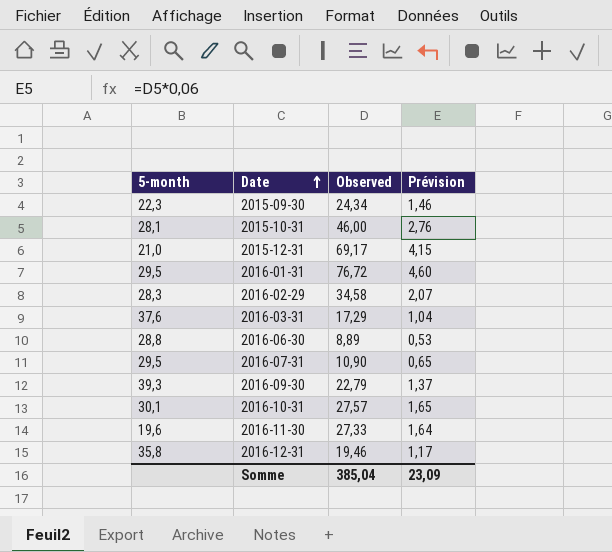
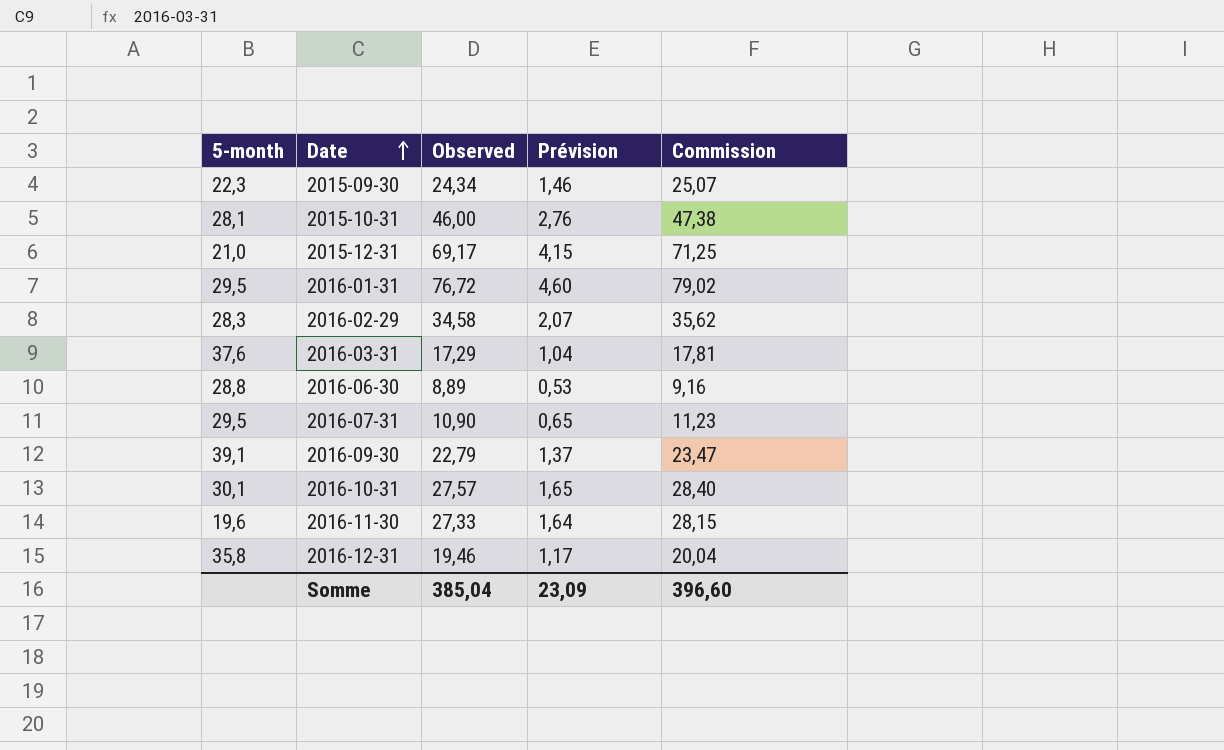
column Commission | formula: none -> [Observed] * 1,03
2016-09-30 | 5-month: 39,3 -> 39,1

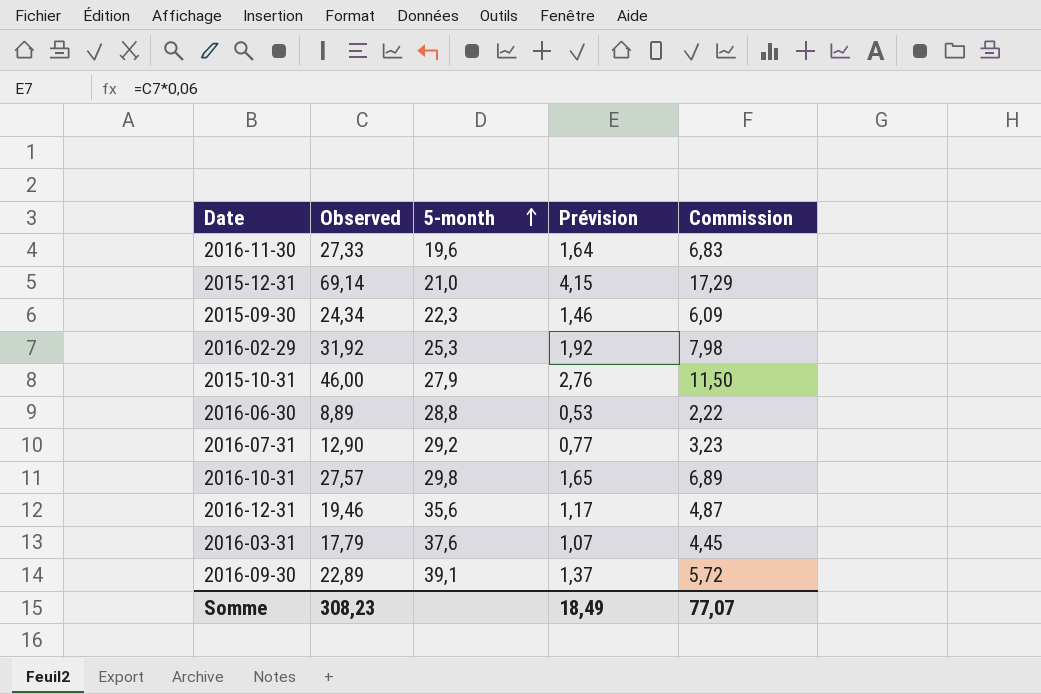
row order: Date ascending -> 5-month ascending
column 5-month | position: 1 -> 3
column Commission | formula: [Observed] * 1,03 -> [Observed] * 0,25
row 2016-01-31: 29,5 | 76,72 | 4,60 | 79,02 -> none
2015-12-31 | Observed: 69,17 -> 69,14
2016-02-29 | Observed: 34,58 -> 31,92
2016-02-29 | 5-month: 28,3 -> 25,3
2016-02-29 | Prévision: 2,07 -> 1,92
2015-10-31 | 5-month: 28,1 -> 27,9
2016-07-31 | Observed: 10,90 -> 12,90
2016-07-31 | 5-month: 29,5 -> 29,2
2016-07-31 | Prévision: 0,65 -> 0,77
2016-10-31 | 5-month: 30,1 -> 29,8
2016-12-31 | 5-month: 35,8 -> 35,6
2016-03-31 | Observed: 17,29 -> 17,79
2016-03-31 | Prévision: 1,04 -> 1,07
2016-09-30 | Observed: 22,79 -> 22,89
Somme | Observed: 385,04 -> 308,23
Somme | Prévision: 23,09 -> 18,49
Somme | Commission: 396,60 -> 77,07

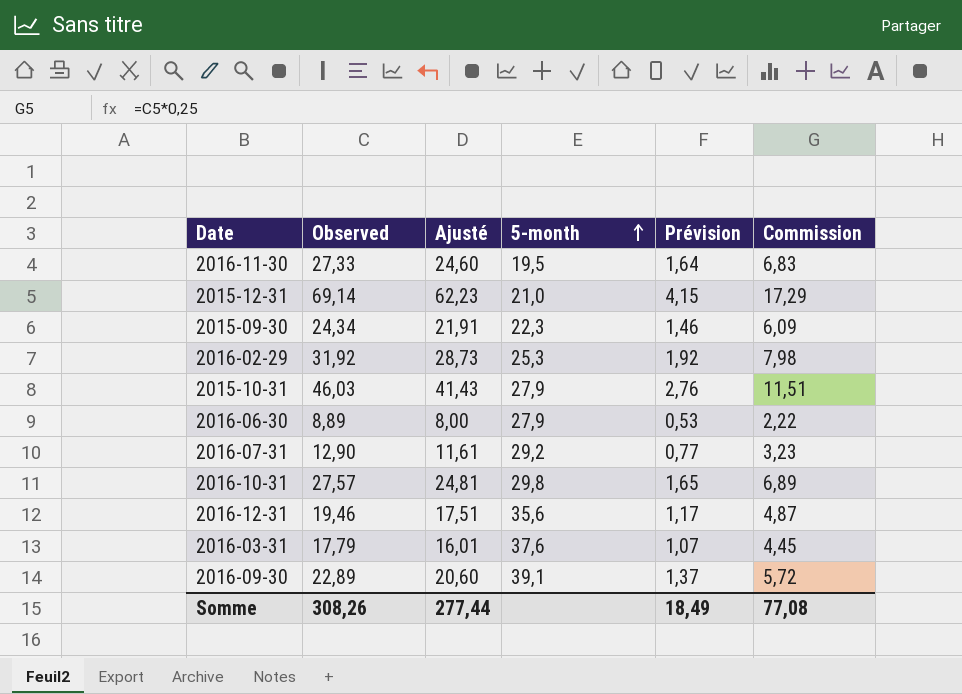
column Ajusté | formula: none -> [Observed] * 0,9
2016-11-30 | 5-month: 19,6 -> 19,5
2015-10-31 | Observed: 46,00 -> 46,03
2015-10-31 | Commission: 11,50 -> 11,51
2016-06-30 | 5-month: 28,8 -> 27,9
Somme | Observed: 308,23 -> 308,26
Somme | Commission: 77,07 -> 77,08

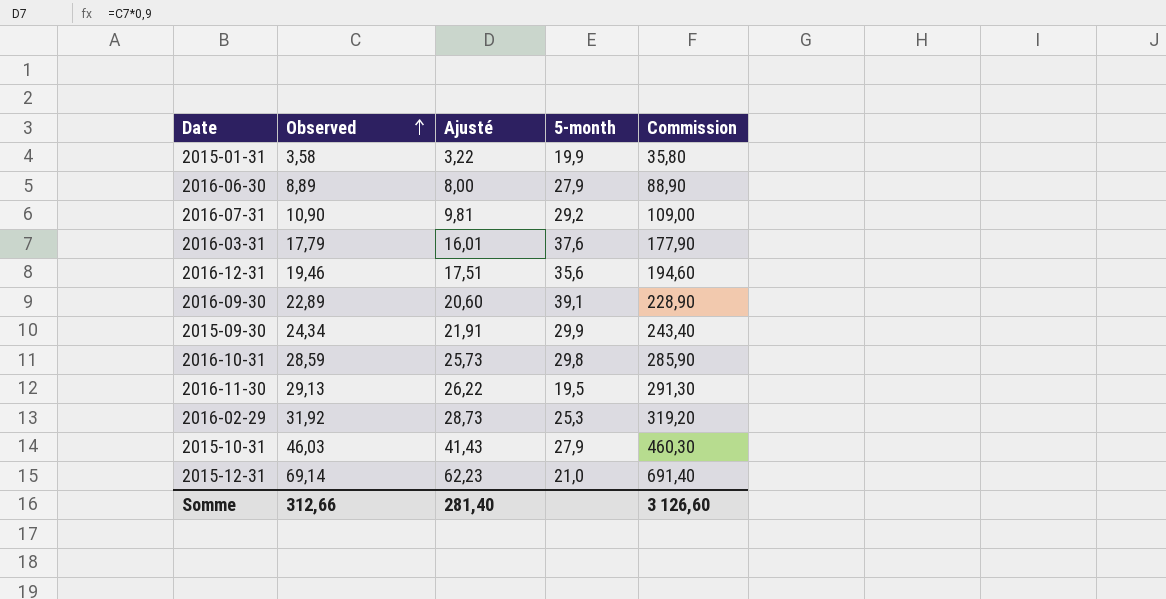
row order: 5-month ascending -> Observed ascending
column Prévision | formula: [Observed] * 0,06 -> none
column Commission | formula: [Observed] * 0,25 -> [Observed] * 10
row 2015-01-31: none -> 3,58 | 3,22 | 19,9 | 35,80
2016-07-31 | Observed: 12,90 -> 10,90
2016-07-31 | Ajusté: 11,61 -> 9,81
2015-09-30 | 5-month: 22,3 -> 29,9
2016-10-31 | Observed: 27,57 -> 28,59
2016-10-31 | Ajusté: 24,81 -> 25,73
2016-11-30 | Observed: 27,33 -> 29,13
2016-11-30 | Ajusté: 24,60 -> 26,22
Somme | Observed: 308,26 -> 312,66
Somme | Ajusté: 277,44 -> 281,40
Somme | Commission: 77,08 -> 3 126,60

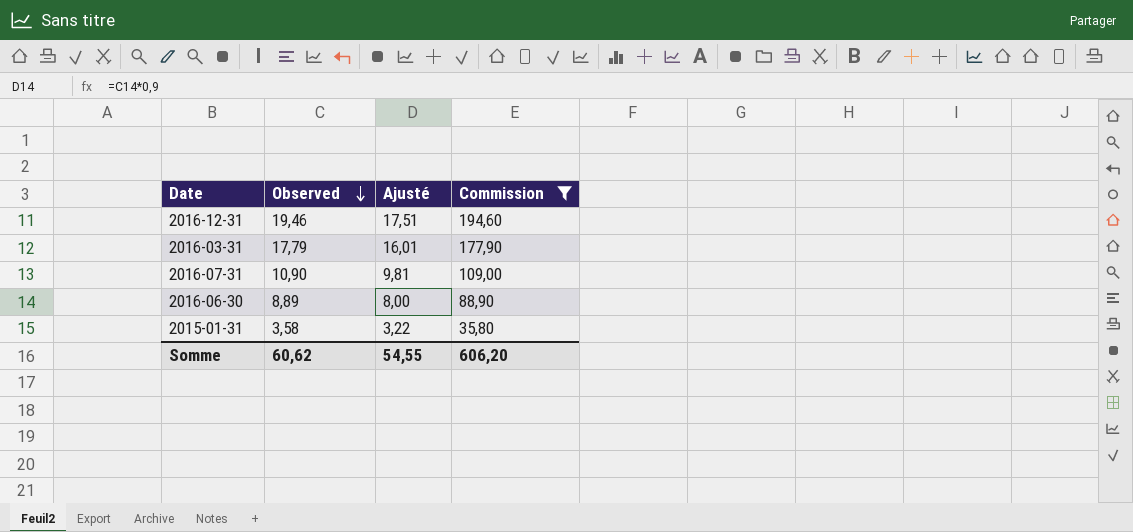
filter: none -> Commission <= 194,60
row order: Observed ascending -> Observed descending
column 5-month | position: 4 -> none
Somme | Observed: 312,66 -> 60,62
Somme | Ajusté: 281,40 -> 54,55
Somme | Commission: 3 126,60 -> 606,20

